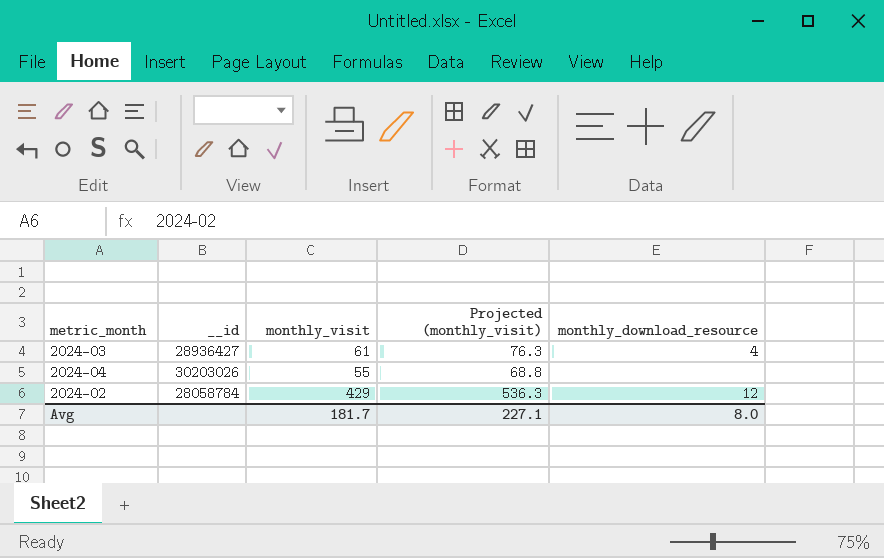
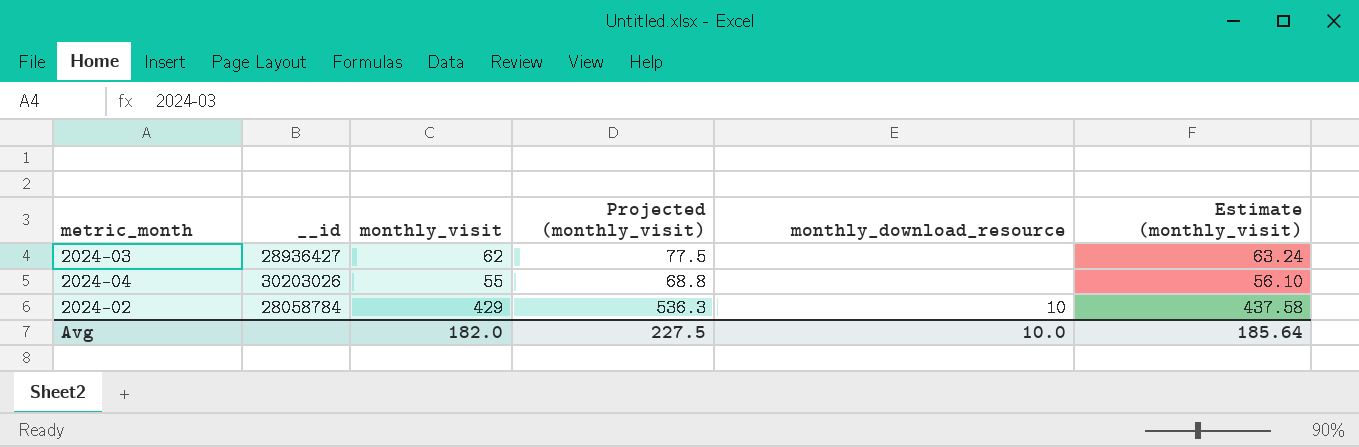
column Estimate (monthly_visit) | formula: none -> [monthly_visit] * 1.02
2024-03 | monthly_visit: 61 -> 62
2024-03 | Projected (monthly_visit): 76.3 -> 77.5
2024-03 | monthly_download_resource: 4 -> none
2024-02 | monthly_download_resource: 12 -> 10
Avg | monthly_visit: 181.7 -> 182.0
Avg | Projected (monthly_visit): 227.1 -> 227.5
Avg | monthly_download_resource: 8.0 -> 10.0

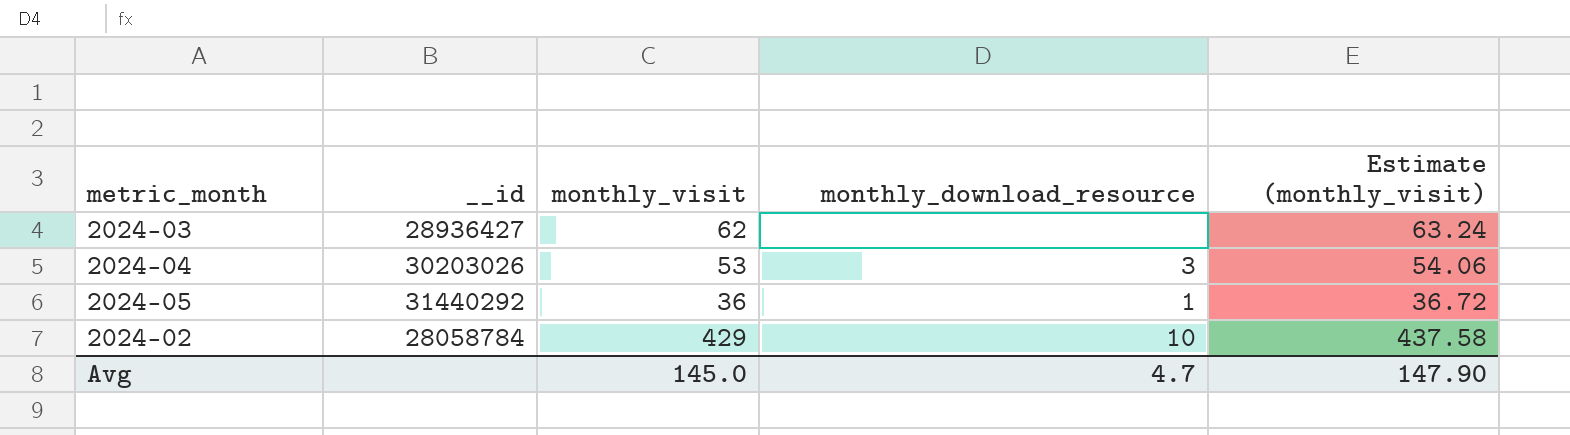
column Projected (monthly_visit) | formula: [monthly_visit] * 1.25 -> none
2024-04 | monthly_visit: 55 -> 53
2024-04 | monthly_download_resource: none -> 3
2024-04 | Estimate (monthly_visit): 56.10 -> 54.06
row 2024-05: none -> 31440292 | 36 | 1 | 36.72
Avg | monthly_visit: 182.0 -> 145.0
Avg | monthly_download_resource: 10.0 -> 4.7
Avg | Estimate (monthly_visit): 185.64 -> 147.90

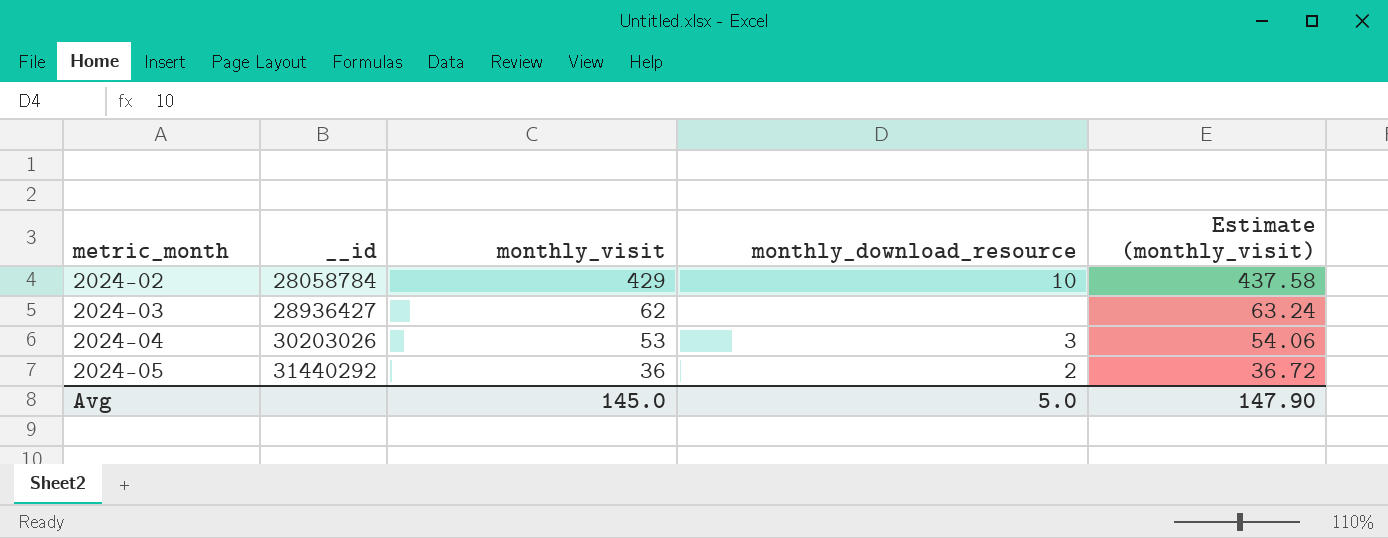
row order: none -> metric_month ascending
2024-05 | monthly_download_resource: 1 -> 2
Avg | monthly_download_resource: 4.7 -> 5.0

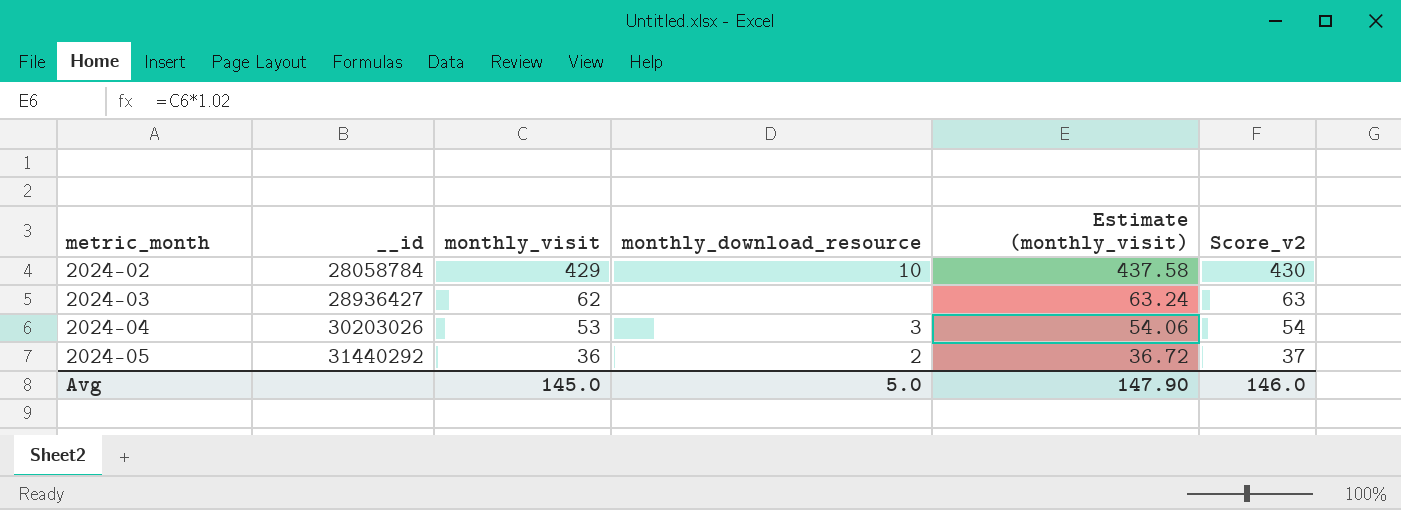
column Score_v2 | formula: none -> [monthly_visit] + 1

